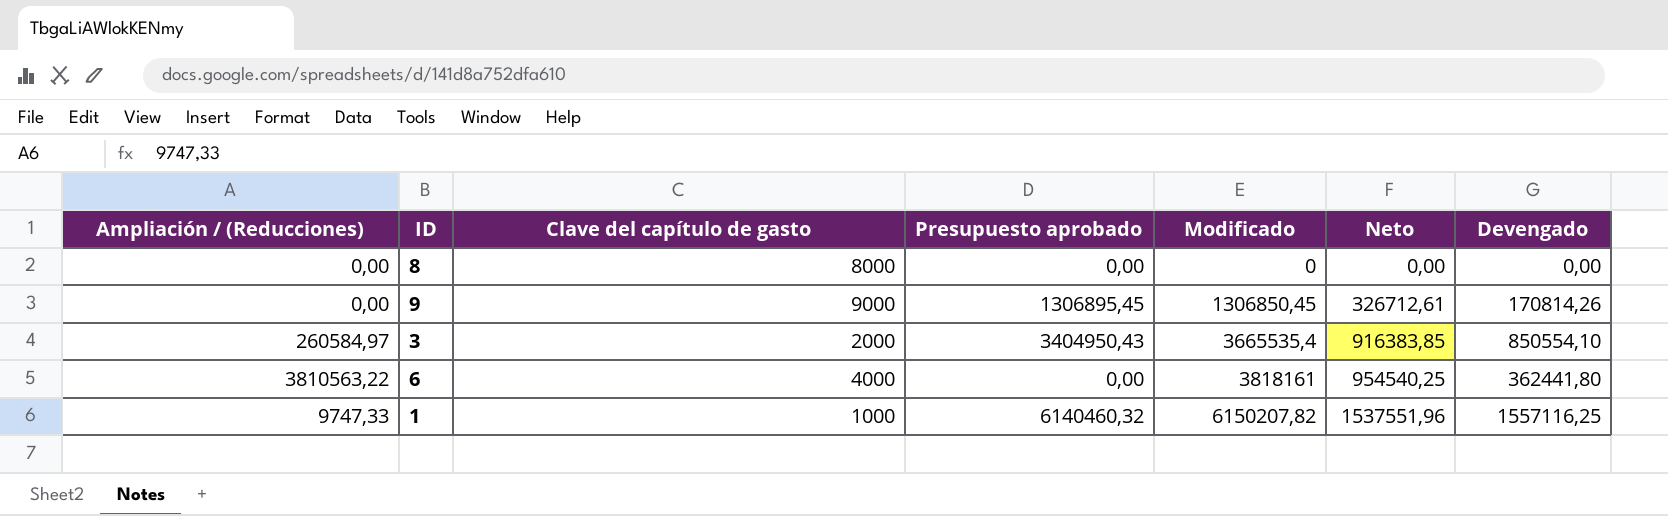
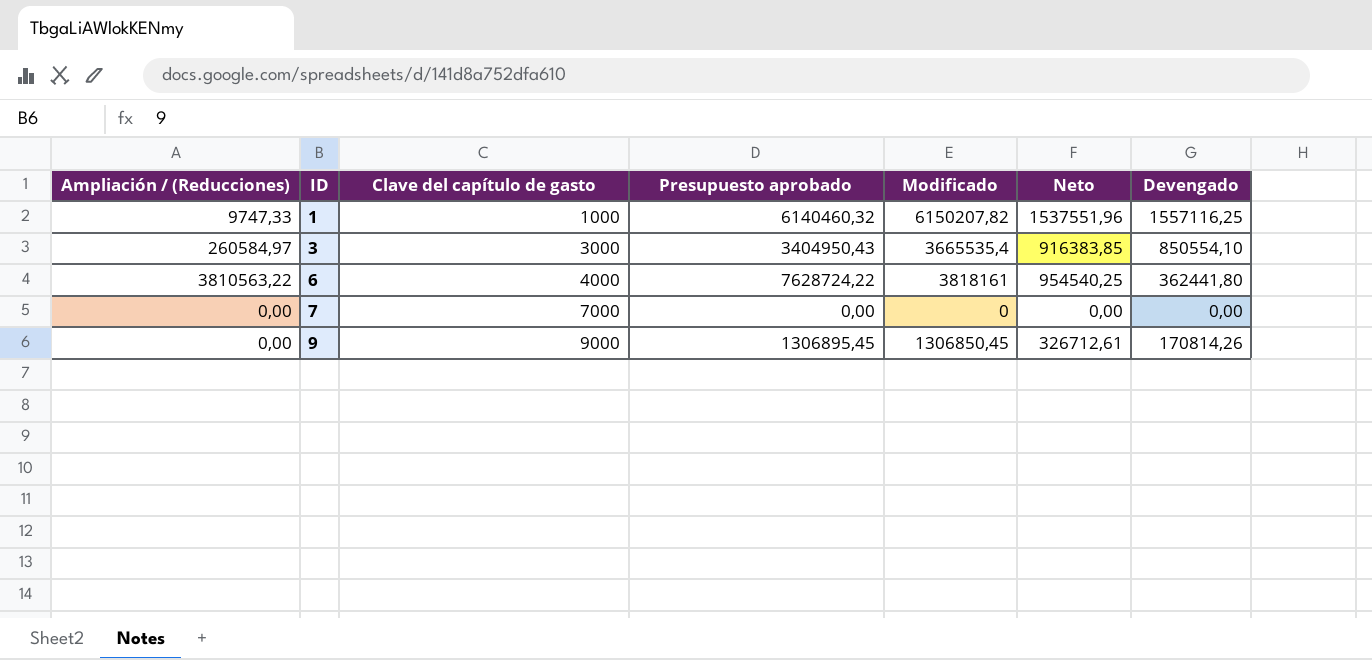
row order: Modificado ascending -> ID ascending
row 8: 0,00 | 8000 | 0,00 | 0 | 0,00 | 0,00 -> none
3 | Clave del capítulo de gasto: 2000 -> 3000
6 | Presupuesto aprobado: 0,00 -> 7628724,22
row 7: none -> 0,00 | 7000 | 0,00 | 0 | 0,00 | 0,00

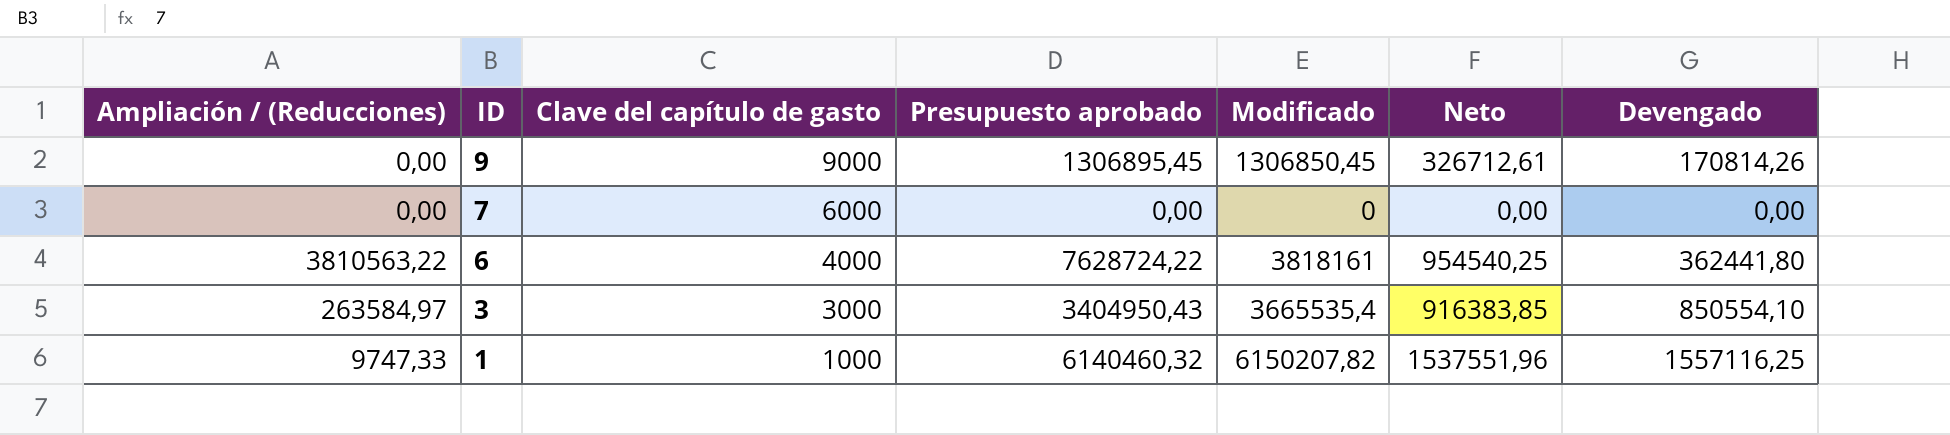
row order: ID ascending -> ID descending
7 | Clave del capítulo de gasto: 7000 -> 6000
3 | Ampliación / (Reducciones): 260584,97 -> 263584,97

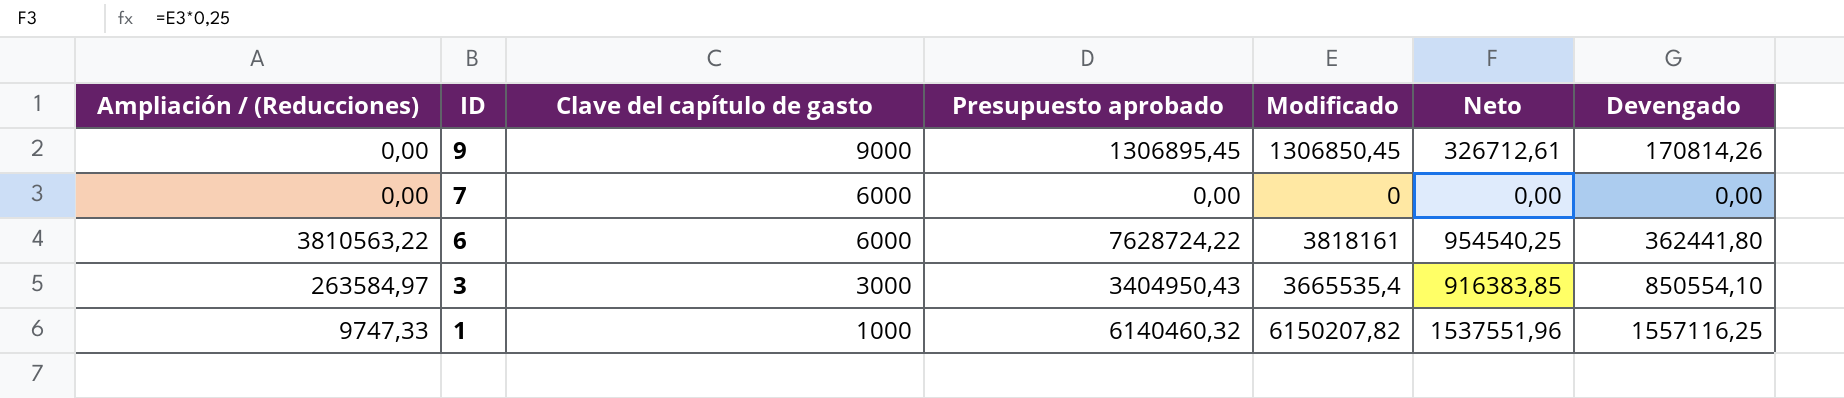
6 | Clave del capítulo de gasto: 4000 -> 6000

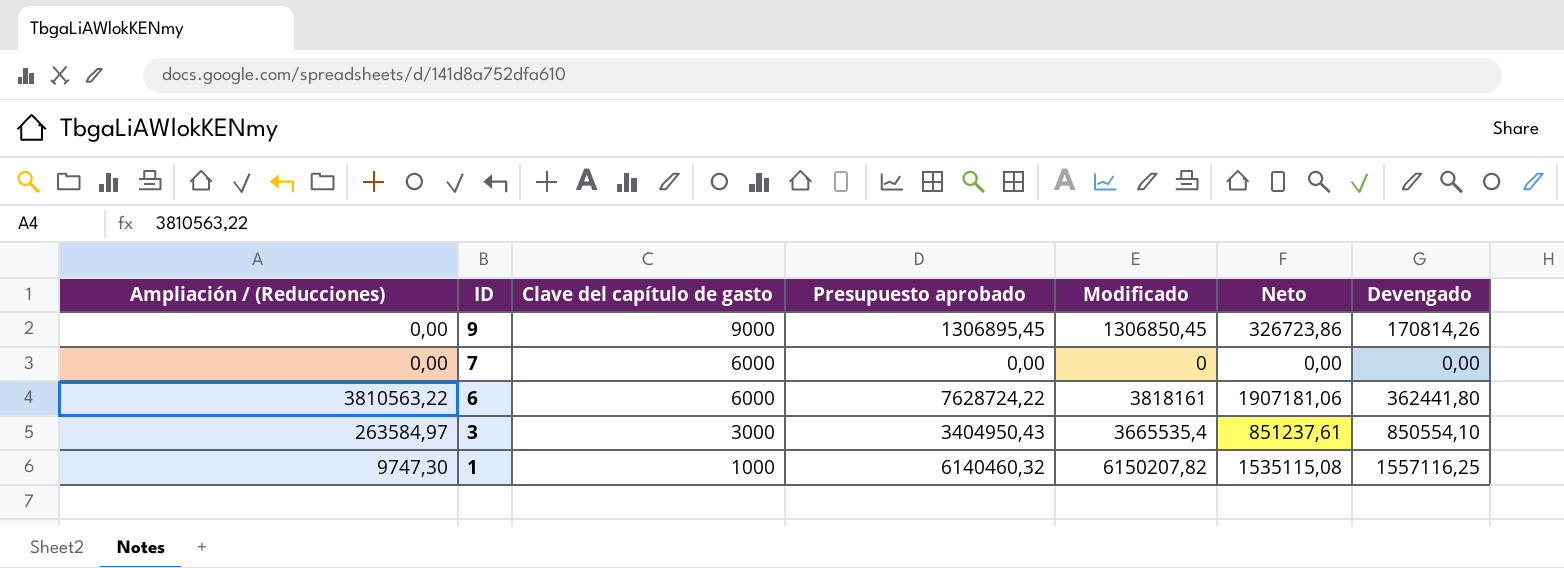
column Neto | formula: [Modificado] * 0,25 -> [Presupuesto aprobado] * 0,25
1 | Ampliación / (Reducciones): 9747,33 -> 9747,30

